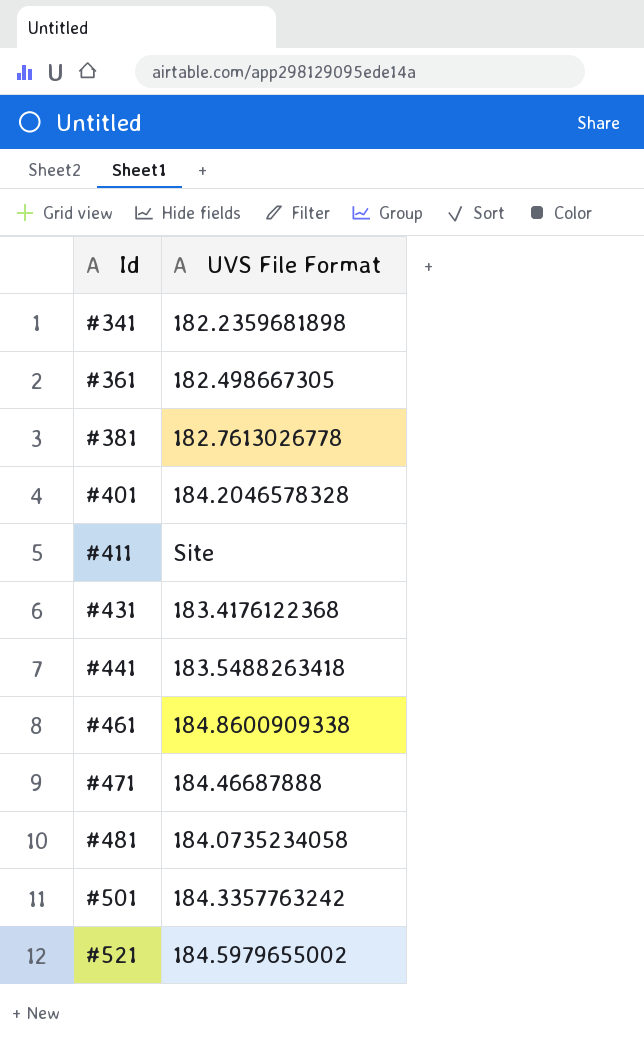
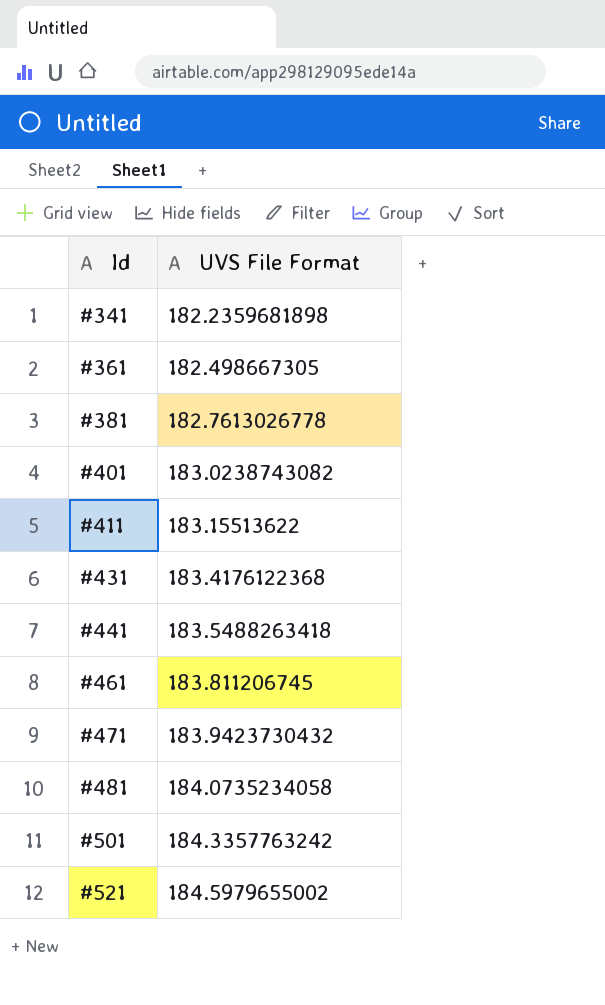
#401 | UVS File Format: 184.2046578328 -> 183.0238743082
#411 | UVS File Format: Site -> 183.15513622
#461 | UVS File Format: 184.8600909338 -> 183.811206745
#471 | UVS File Format: 184.46687888 -> 183.9423730432

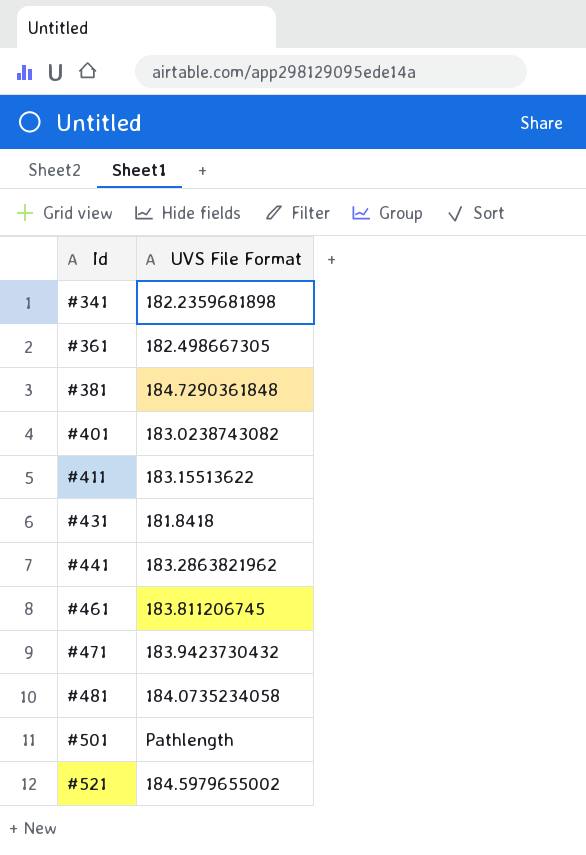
#381 | UVS File Format: 182.7613026778 -> 184.7290361848
#431 | UVS File Format: 183.4176122368 -> 181.8418
#441 | UVS File Format: 183.5488263418 -> 183.2863821962
#501 | UVS File Format: 184.3357763242 -> Pathlength

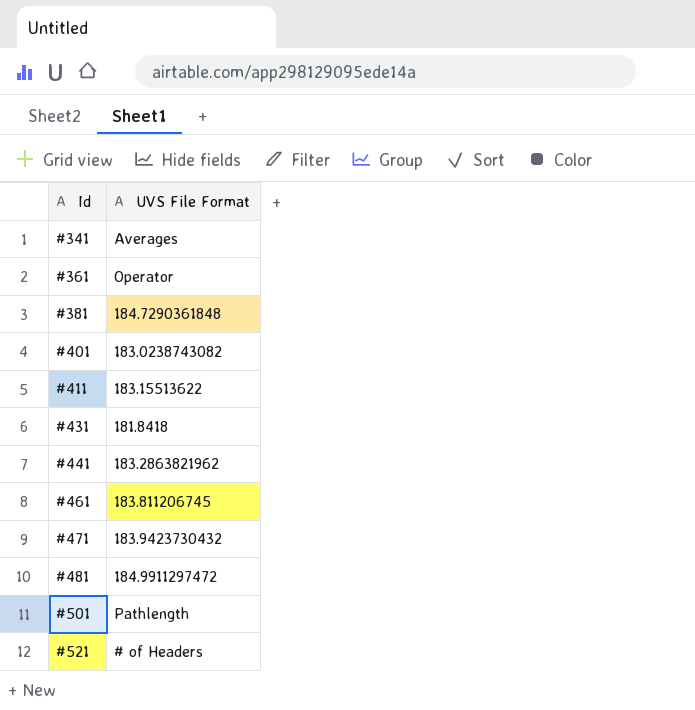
#341 | UVS File Format: 182.2359681898 -> Averages
#361 | UVS File Format: 182.498667305 -> Operator
#481 | UVS File Format: 184.0735234058 -> 184.9911297472
#521 | UVS File Format: 184.5979655002 -> # of Headers

